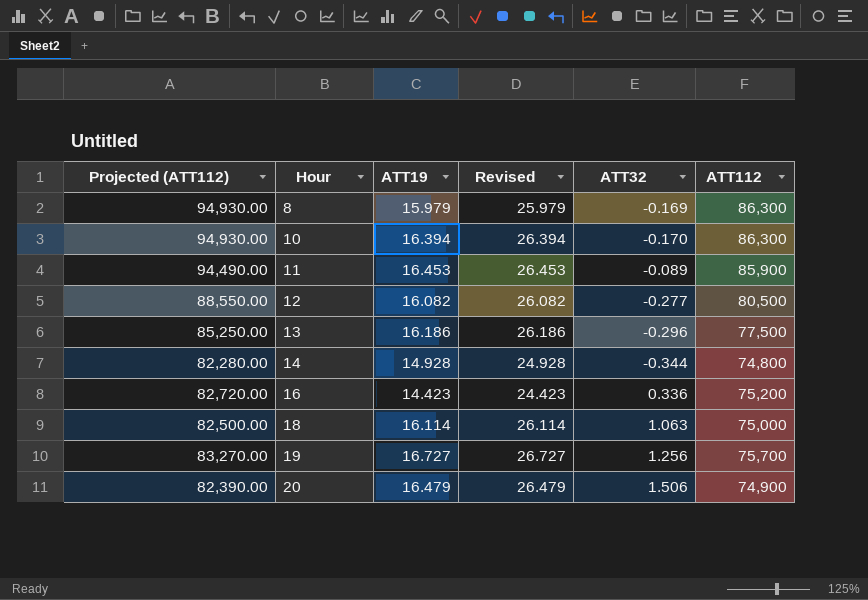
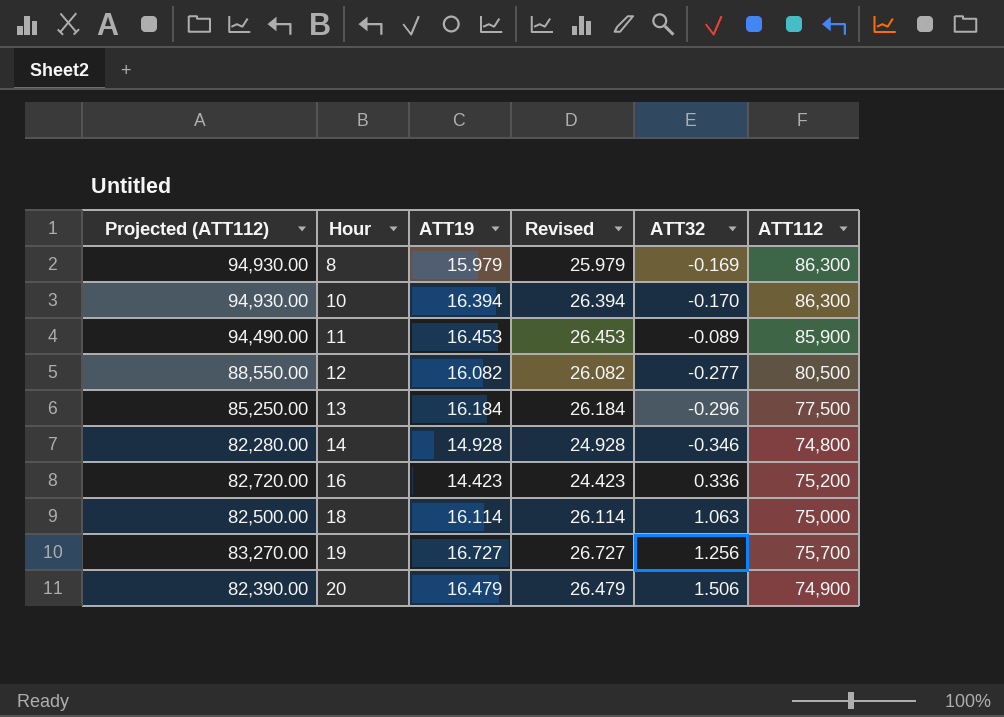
13 | ATT19: 16.186 -> 16.184
13 | Revised: 26.186 -> 26.184
14 | ATT32: -0.344 -> -0.346

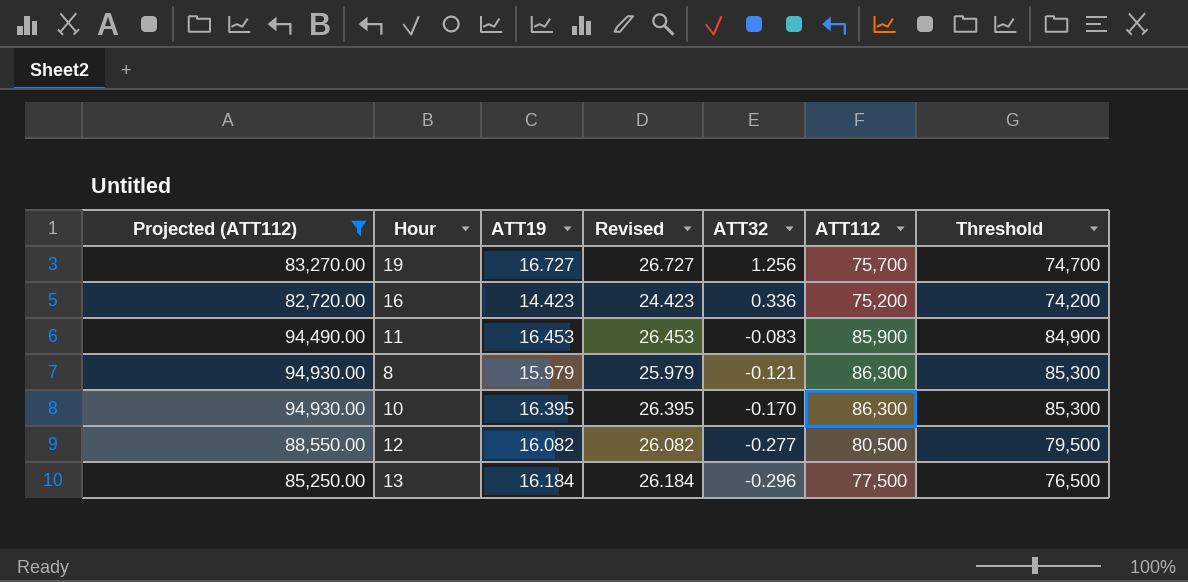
filter: none -> Projected (ATT112) >= 82,720.00
row order: Hour ascending -> ATT32 descending
column Threshold | formula: none -> [ATT112] - 1000
11 | ATT32: -0.089 -> -0.083
8 | ATT32: -0.169 -> -0.121
10 | ATT19: 16.394 -> 16.395
10 | Revised: 26.394 -> 26.395

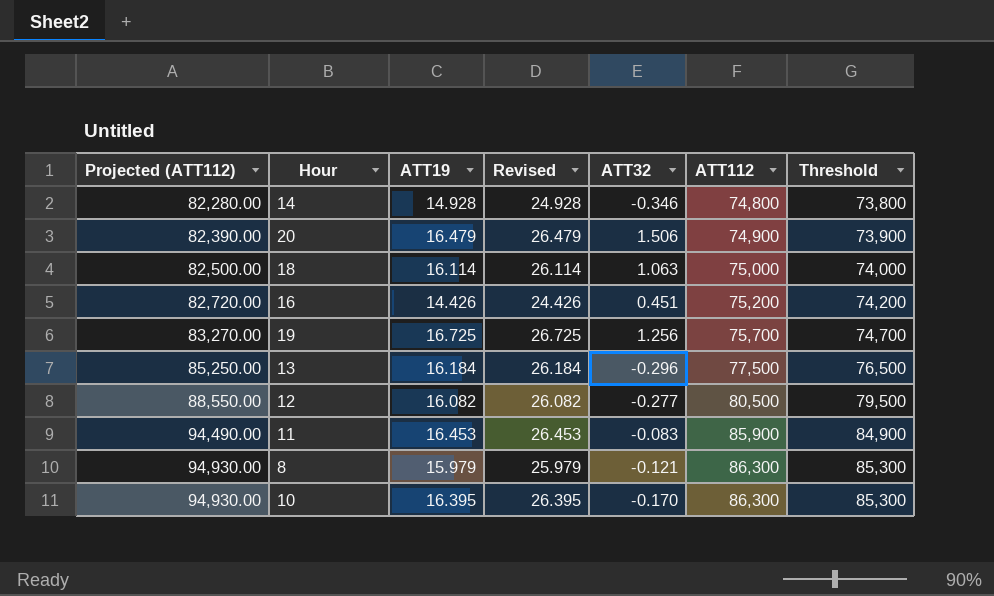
filter: Projected (ATT112) >= 82,720.00 -> none
row order: ATT32 descending -> Projected (ATT112) ascending
16 | ATT19: 14.423 -> 14.426
16 | Revised: 24.423 -> 24.426
16 | ATT32: 0.336 -> 0.451
19 | ATT19: 16.727 -> 16.725
19 | Revised: 26.727 -> 26.725

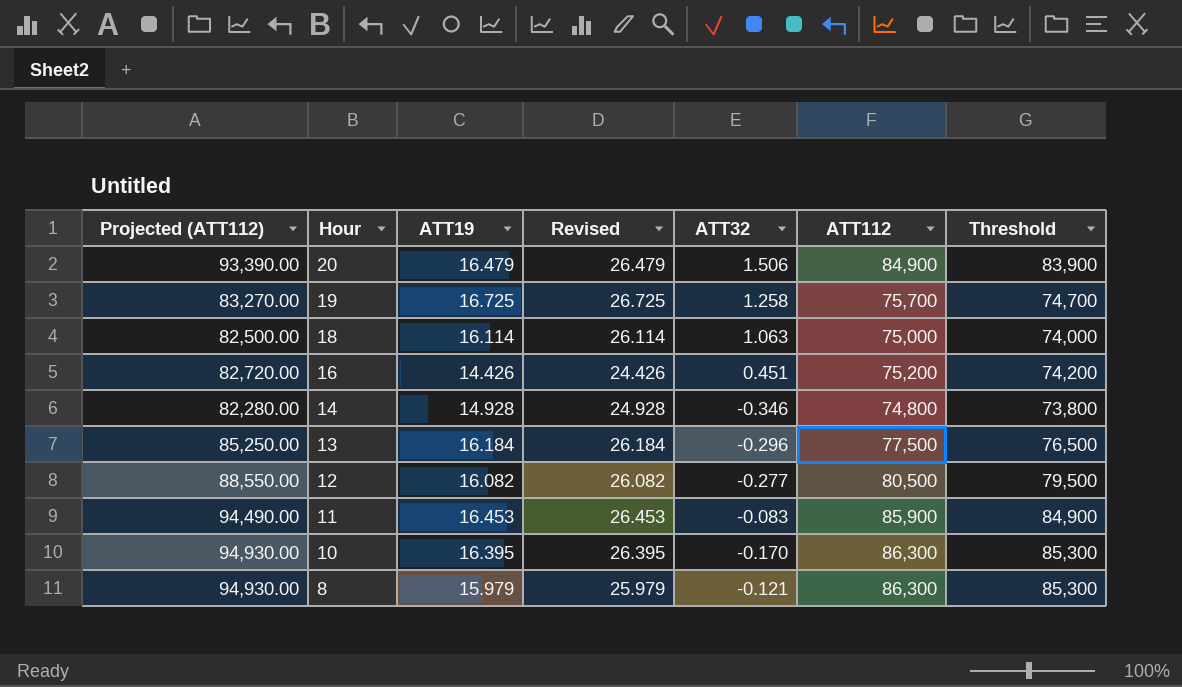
row order: Projected (ATT112) ascending -> Hour descending
20 | Projected (ATT112): 82,390.00 -> 93,390.00
20 | ATT112: 74,900 -> 84,900
20 | Threshold: 73,900 -> 83,900
19 | ATT32: 1.256 -> 1.258

